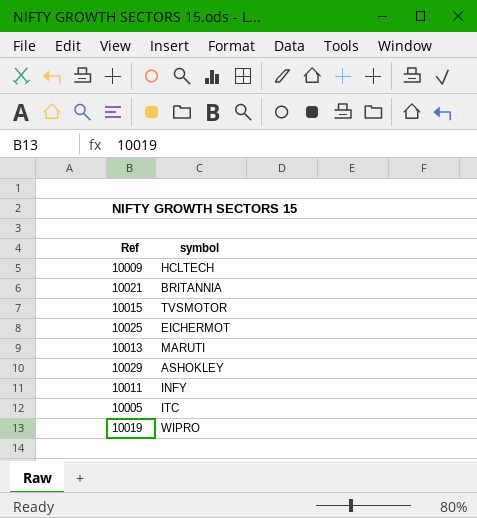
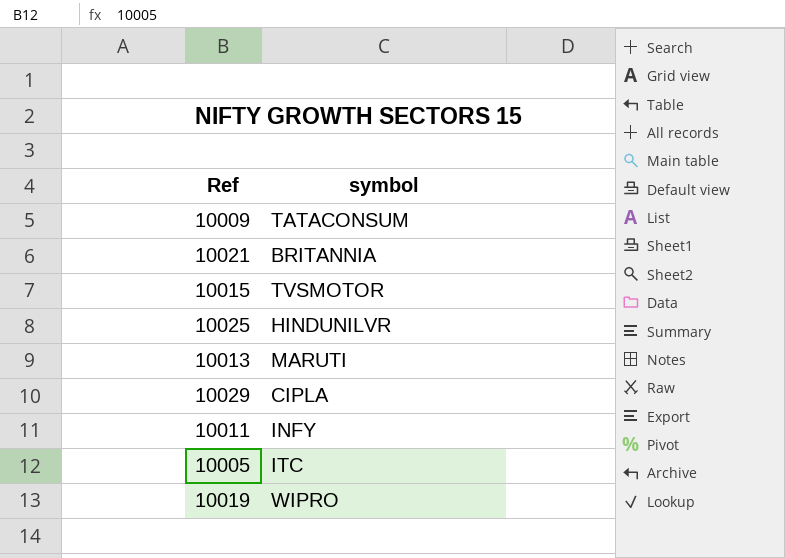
10009 | symbol: HCLTECH -> TATACONSUM
10025 | symbol: EICHERMOT -> HINDUNILVR
10029 | symbol: ASHOKLEY -> CIPLA

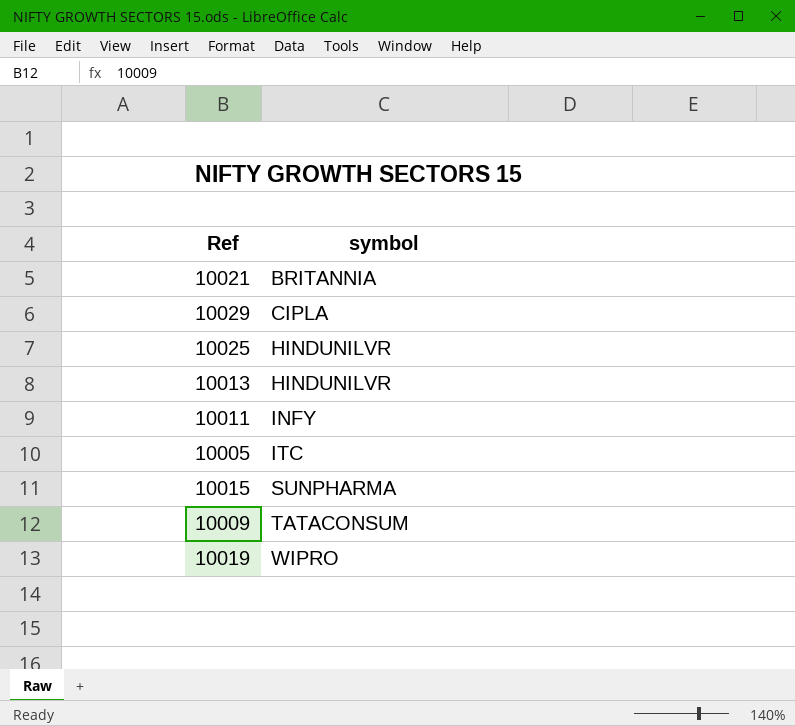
row order: none -> symbol ascending
10013 | symbol: MARUTI -> HINDUNILVR
10015 | symbol: TVSMOTOR -> SUNPHARMA

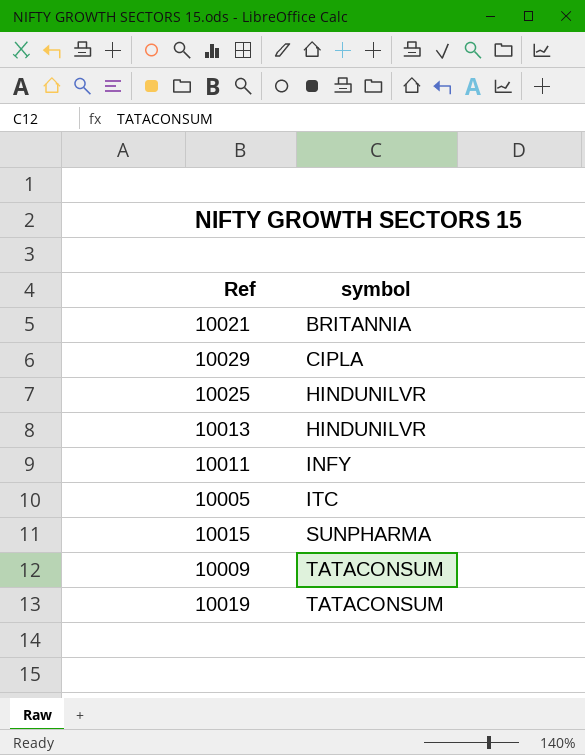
10019 | symbol: WIPRO -> TATACONSUM

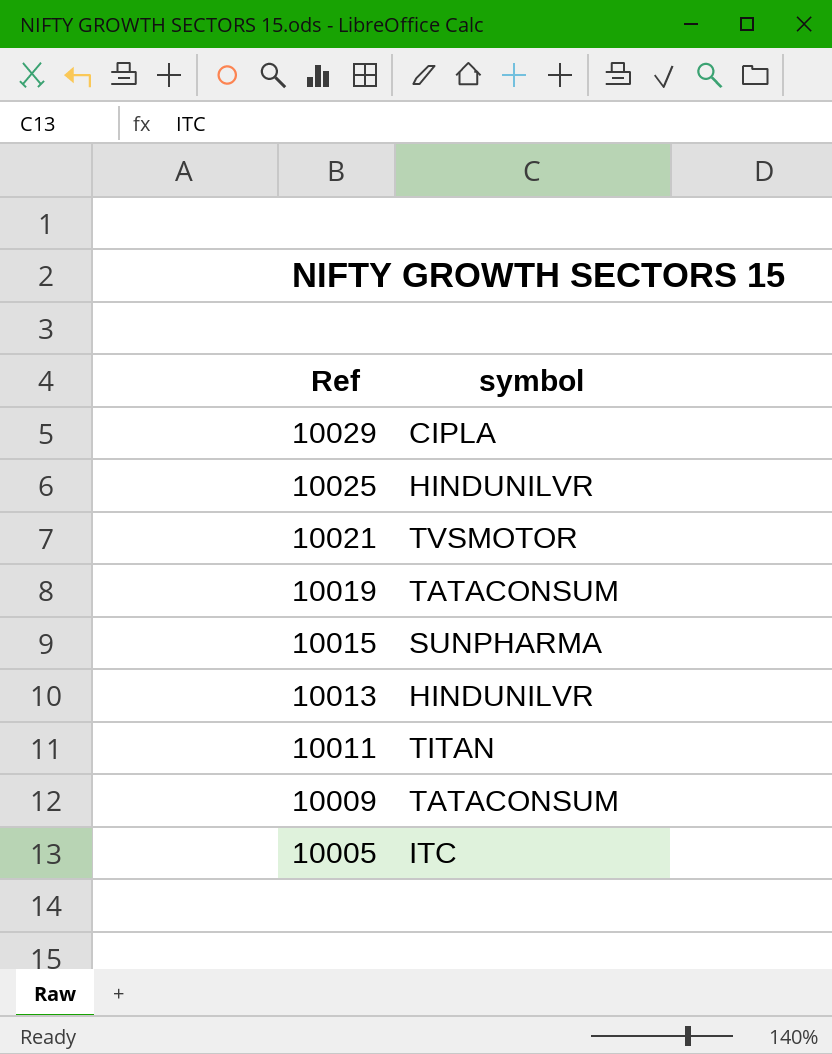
row order: symbol ascending -> Ref descending
10021 | symbol: BRITANNIA -> TVSMOTOR
10011 | symbol: INFY -> TITAN

